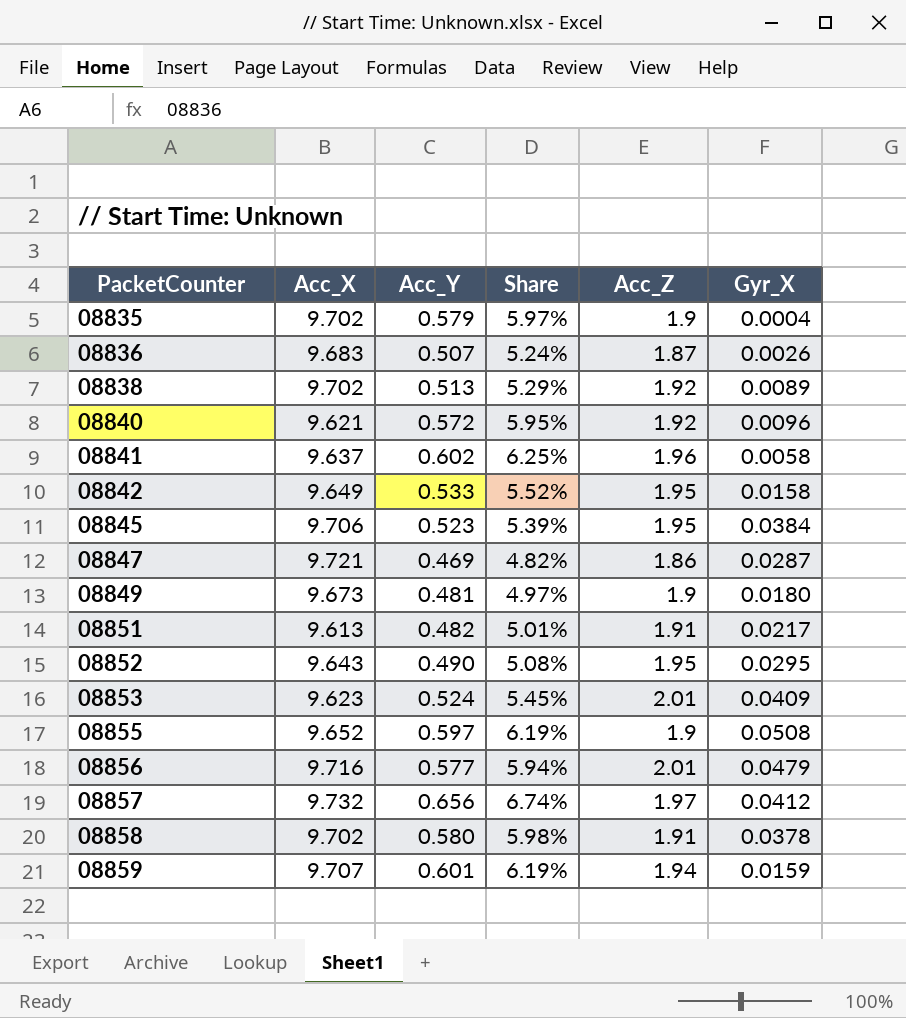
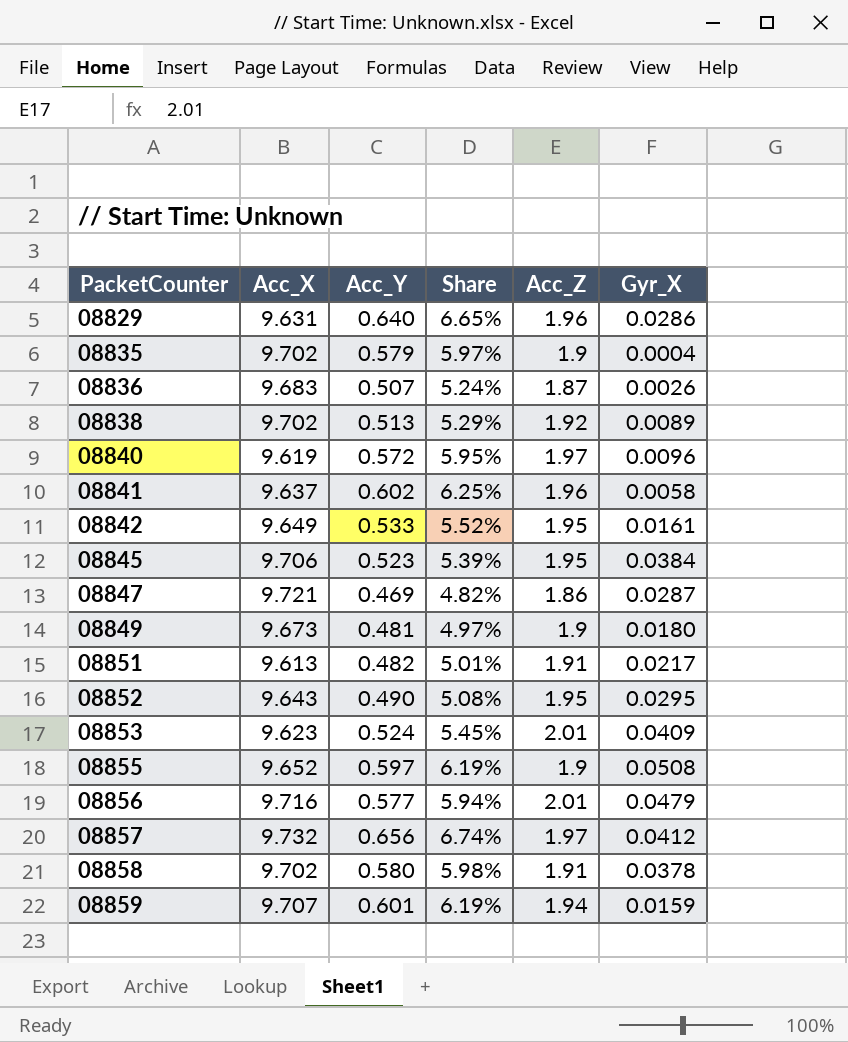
row 08829: none -> 9.631 | 0.640 | 6.65% | 1.96 | 0.0286
08840 | Acc_X: 9.621 -> 9.619
08840 | Acc_Z: 1.92 -> 1.97
08842 | Gyr_X: 0.0158 -> 0.0161

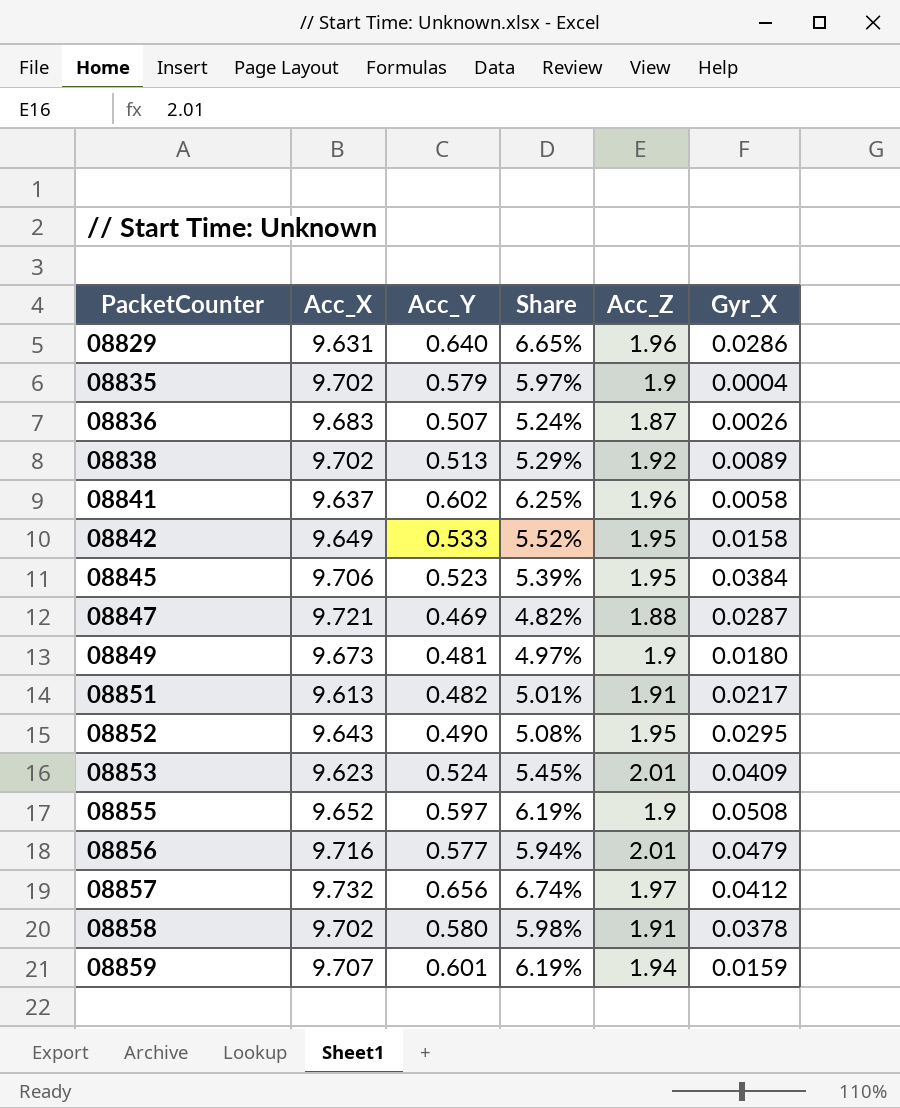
row 08840: 9.619 | 0.572 | 5.95% | 1.97 | 0.0096 -> none
08842 | Gyr_X: 0.0161 -> 0.0158
08847 | Acc_Z: 1.86 -> 1.88

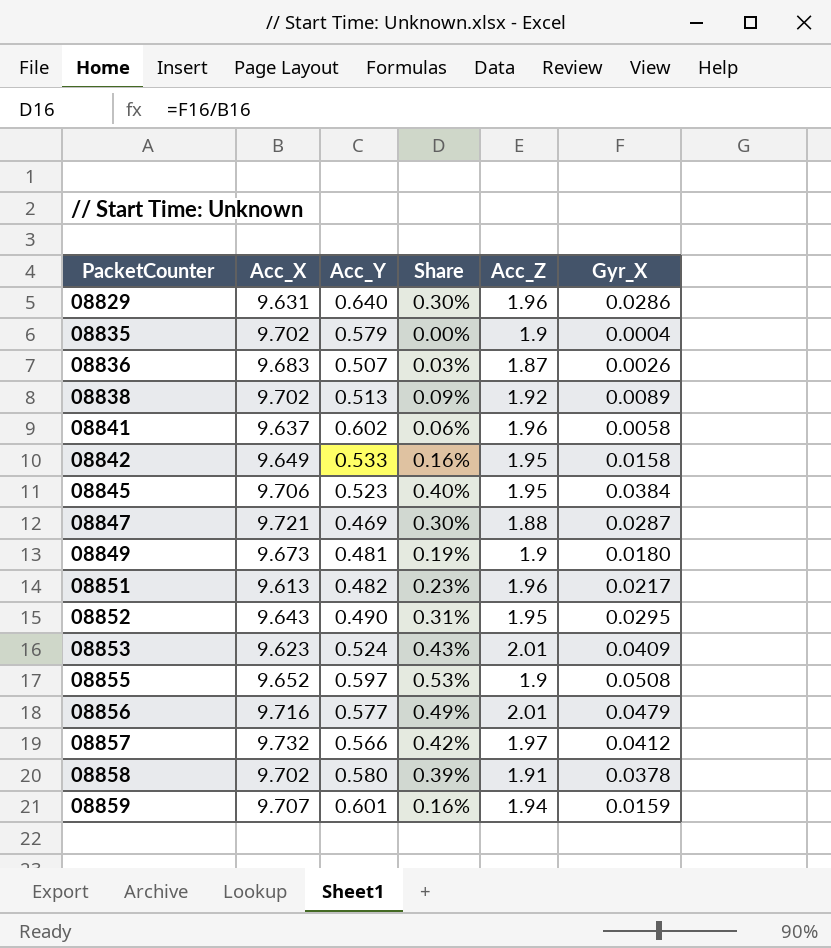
column Share | formula: [Acc_Y] / [Acc_X] -> [Gyr_X] / [Acc_X]
08851 | Acc_Z: 1.91 -> 1.96
08857 | Acc_Y: 0.656 -> 0.566

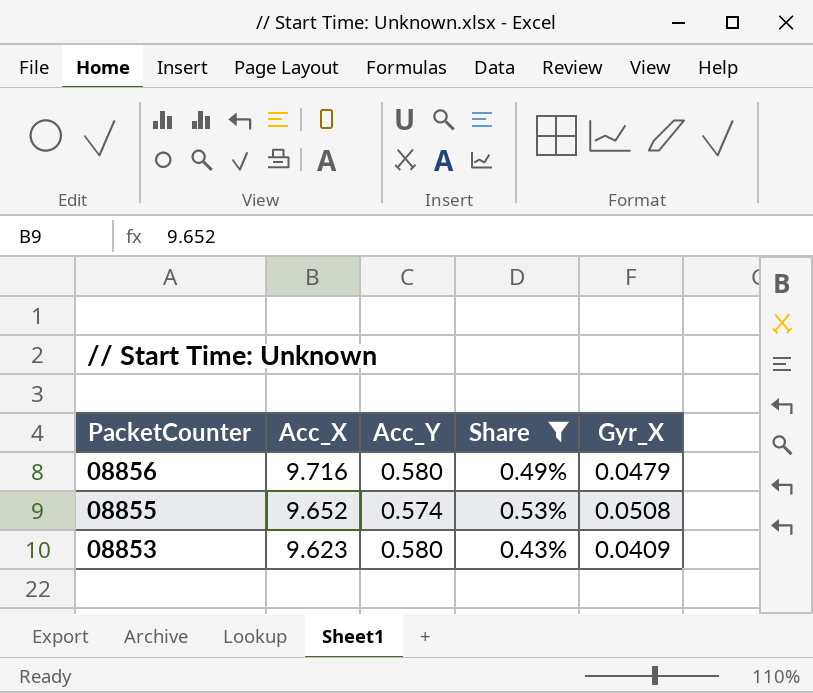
filter: none -> Share >= 0.43%
row order: PacketCounter ascending -> PacketCounter descending
column Acc_Z | position: 5 -> none
08856 | Acc_Y: 0.577 -> 0.580
08855 | Acc_Y: 0.597 -> 0.574
08853 | Acc_Y: 0.524 -> 0.580

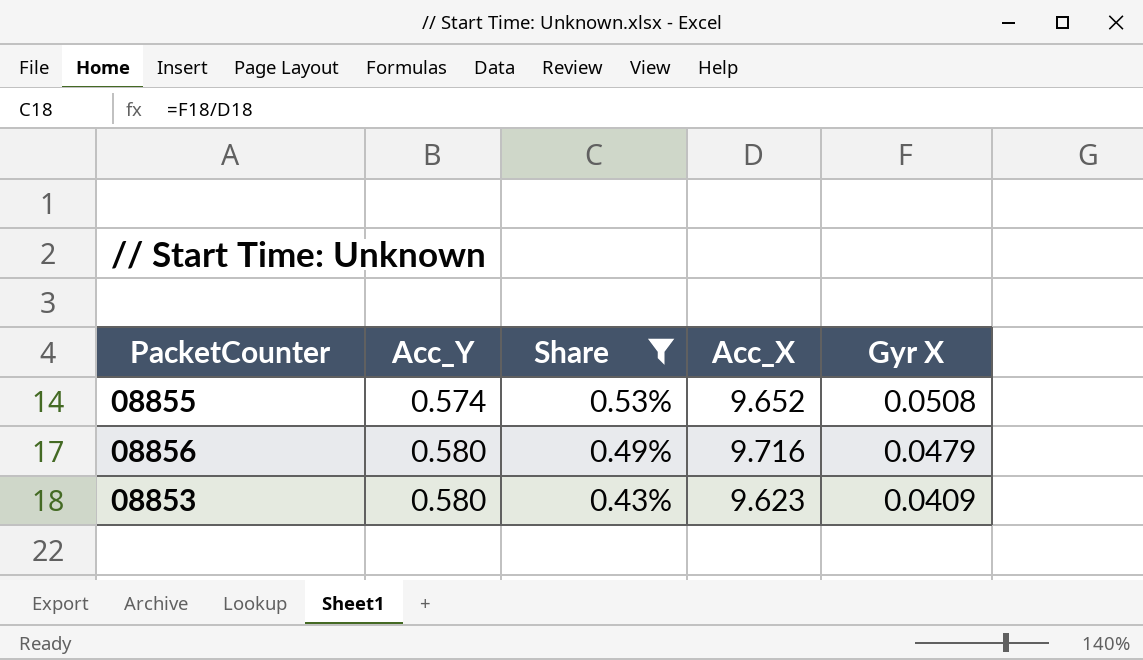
row order: PacketCounter descending -> Acc_Y ascending
column Acc_X | position: 2 -> 4
column name: Gyr_X -> Gyr X

